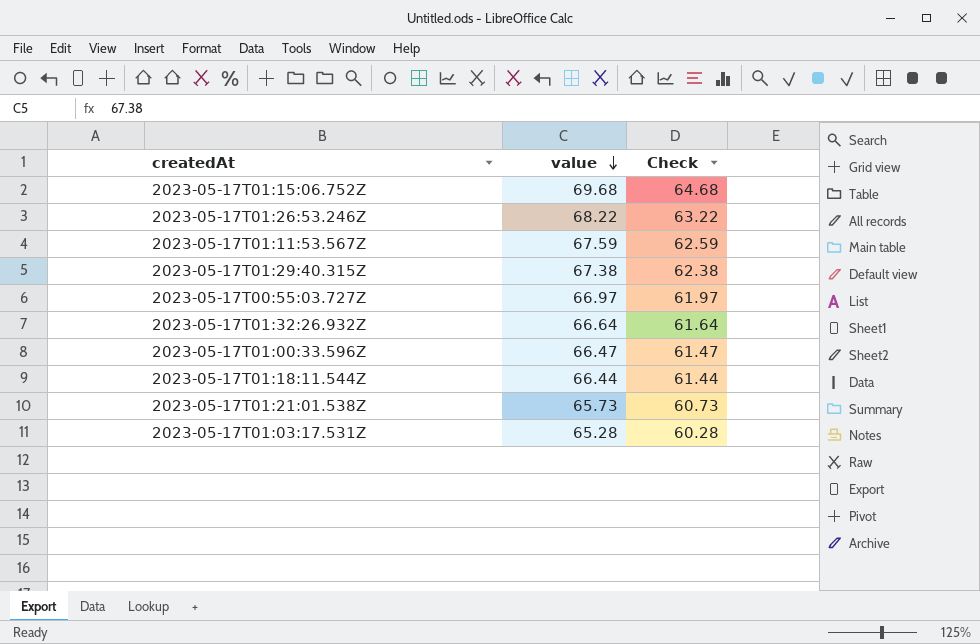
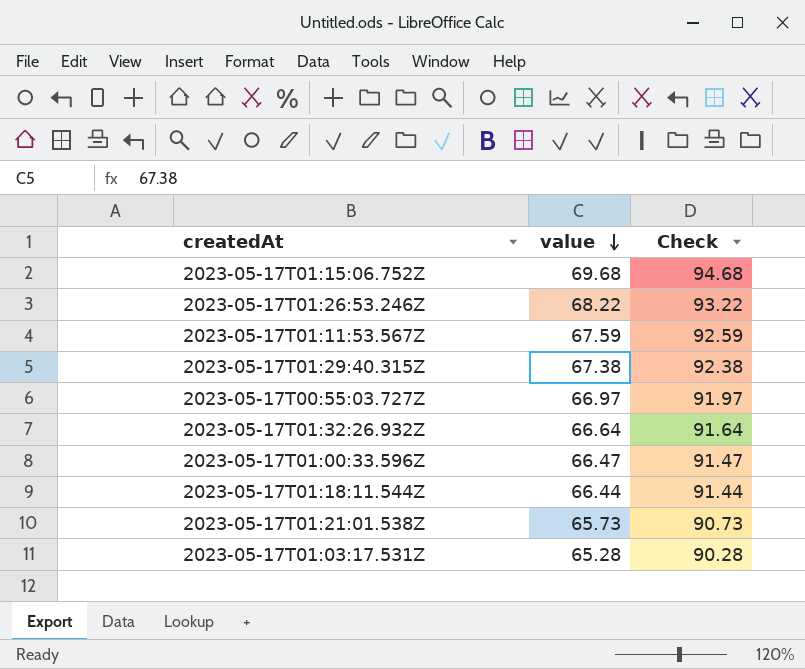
column Check | formula: [value] - 5 -> [value] + 25

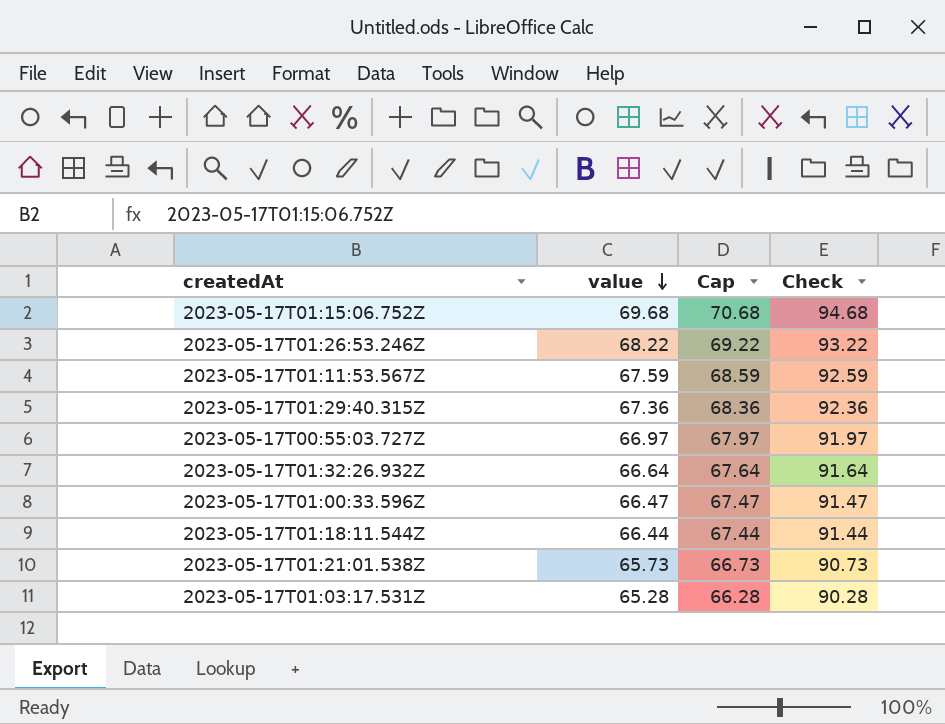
column Cap | formula: none -> [value] + 1
2023-05-17T01:29:40.315Z | value: 67.38 -> 67.36
2023-05-17T01:29:40.315Z | Check: 92.38 -> 92.36

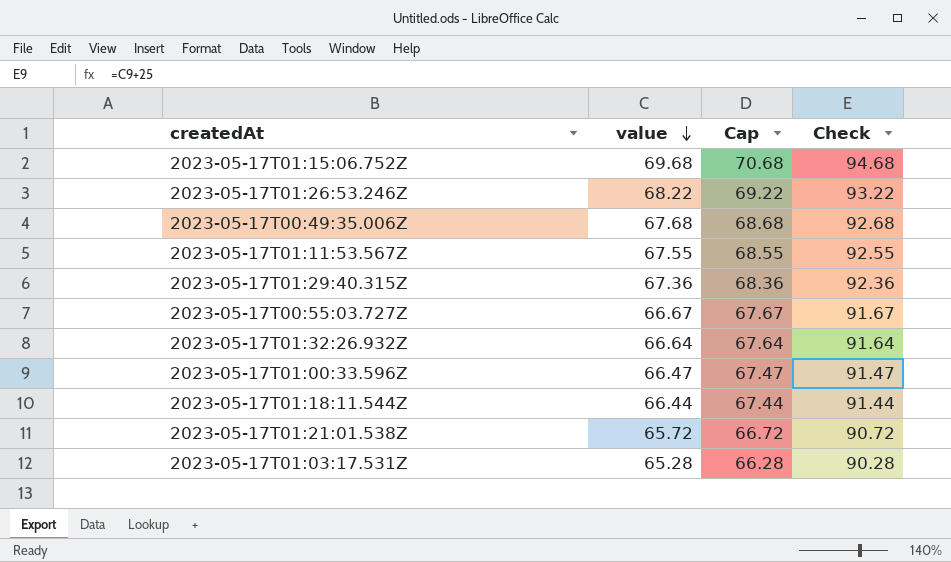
row 2023-05-17T00:49:35.006Z: none -> 67.68 | 68.68 | 92.68
2023-05-17T01:11:53.567Z | value: 67.59 -> 67.55
2023-05-17T01:11:53.567Z | Cap: 68.59 -> 68.55
2023-05-17T01:11:53.567Z | Check: 92.59 -> 92.55
2023-05-17T00:55:03.727Z | value: 66.97 -> 66.67
2023-05-17T00:55:03.727Z | Cap: 67.97 -> 67.67
2023-05-17T00:55:03.727Z | Check: 91.97 -> 91.67
2023-05-17T01:21:01.538Z | value: 65.73 -> 65.72
2023-05-17T01:21:01.538Z | Cap: 66.73 -> 66.72
2023-05-17T01:21:01.538Z | Check: 90.73 -> 90.72

